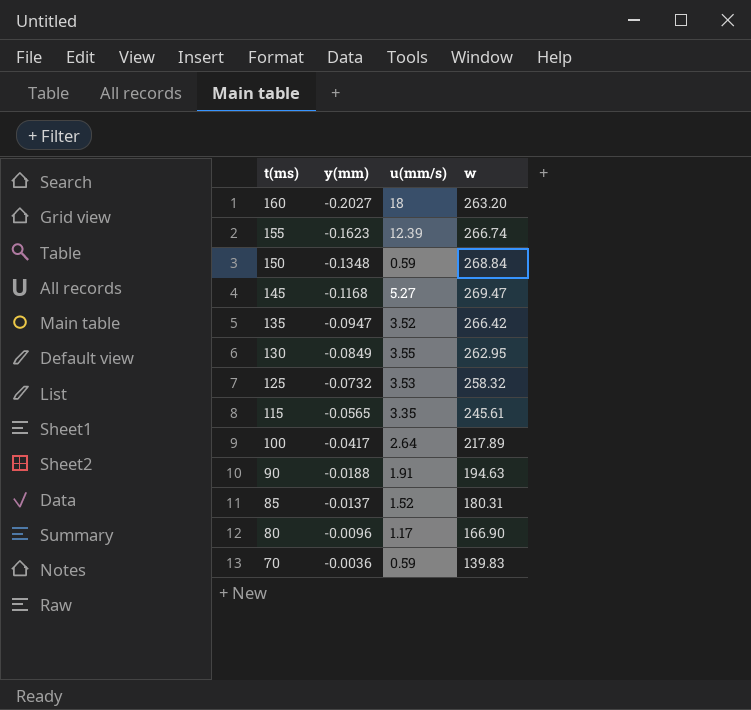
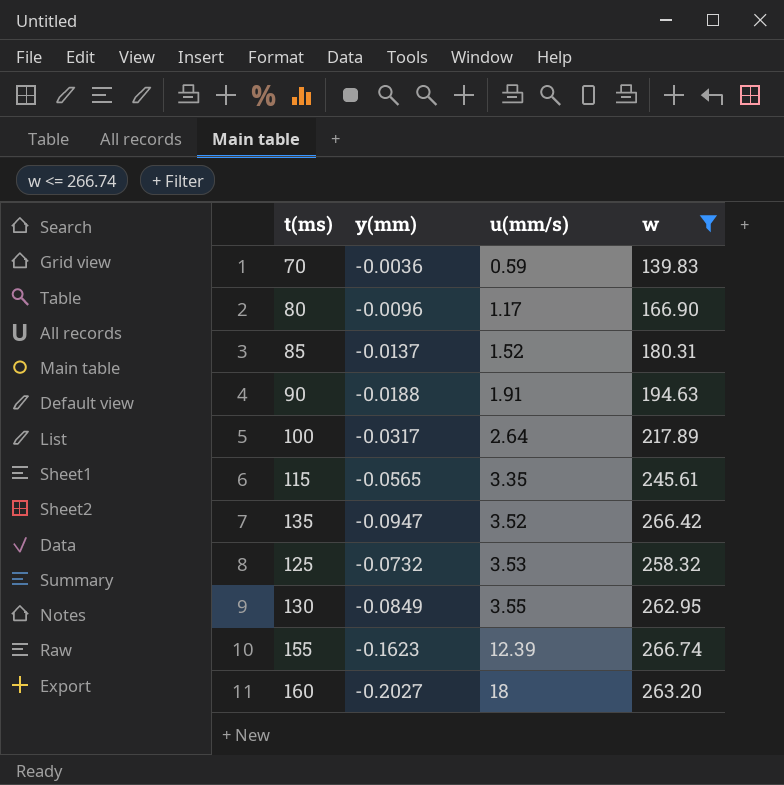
filter: none -> w <= 266.74
row order: t(ms) descending -> u(mm/s) ascending
100 | y(mm): -0.0417 -> -0.0317

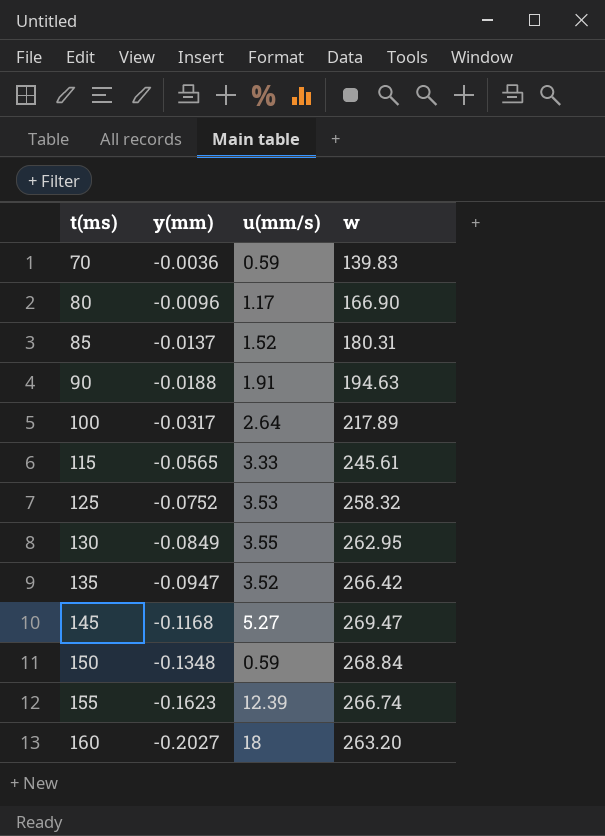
filter: w <= 266.74 -> none
row order: u(mm/s) ascending -> t(ms) ascending
115 | u(mm/s): 3.35 -> 3.33
125 | y(mm): -0.0732 -> -0.0752

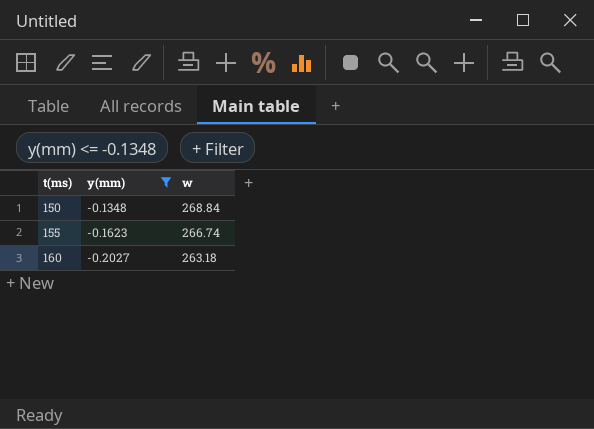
filter: none -> y(mm) <= -0.1348
column u(mm/s) | position: 3 -> none
160 | w: 263.20 -> 263.18

